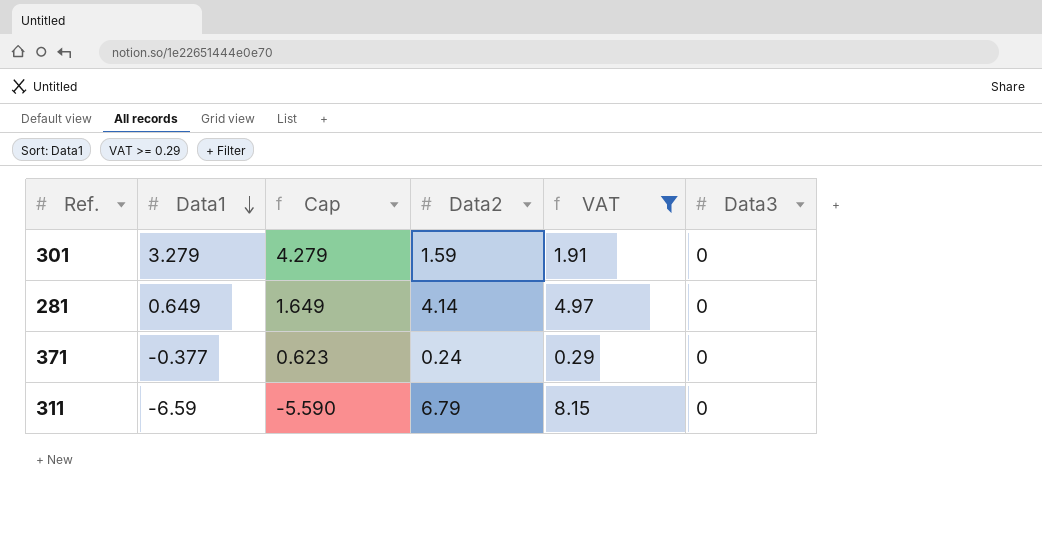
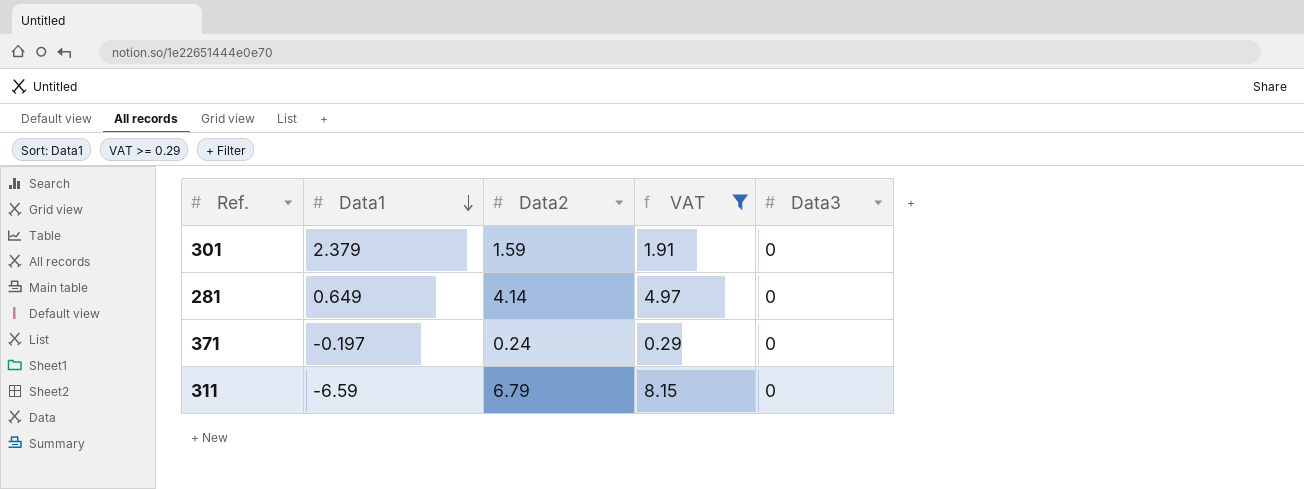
column Cap | formula: [Data1] + 1 -> none
301 | Data1: 3.279 -> 2.379
371 | Data1: -0.377 -> -0.197

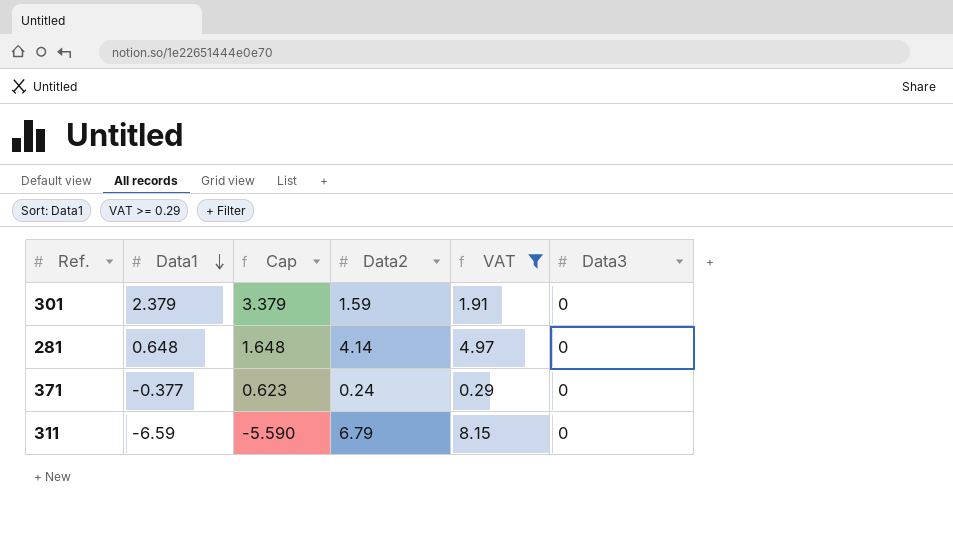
column Cap | formula: none -> [Data1] + 1
281 | Data1: 0.649 -> 0.648
371 | Data1: -0.197 -> -0.377

